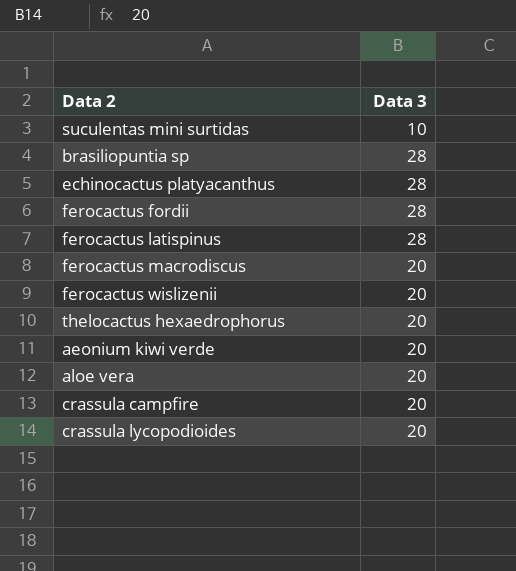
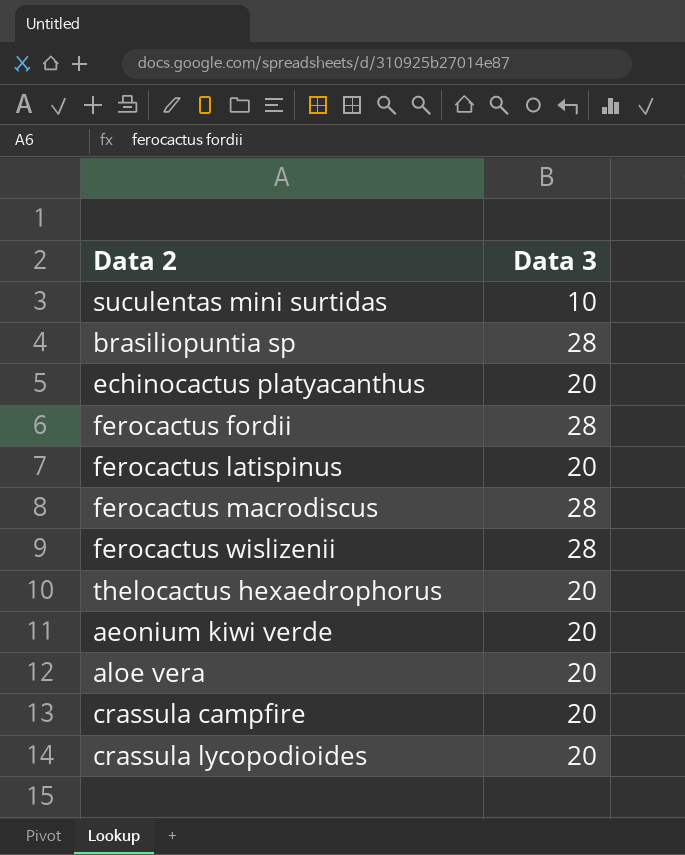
echinocactus platyacanthus | Data 3: 28 -> 20
ferocactus latispinus | Data 3: 28 -> 20
ferocactus macrodiscus | Data 3: 20 -> 28
ferocactus wislizenii | Data 3: 20 -> 28

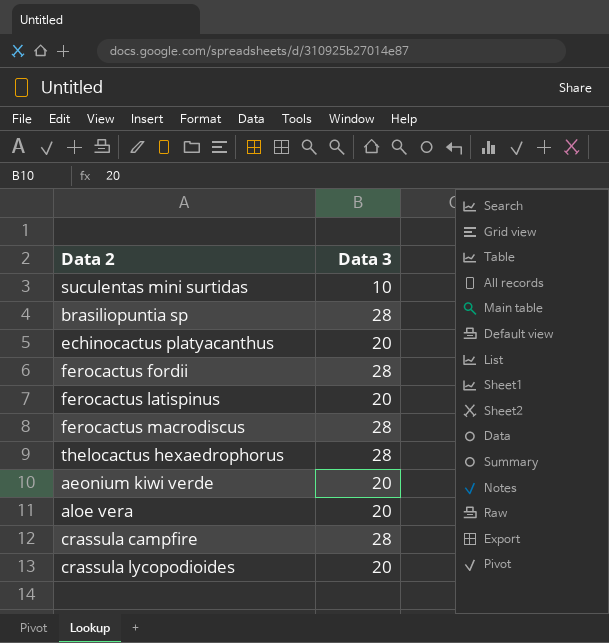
row ferocactus wislizenii: 28 -> none
thelocactus hexaedrophorus | Data 3: 20 -> 28
crassula campfire | Data 3: 20 -> 28

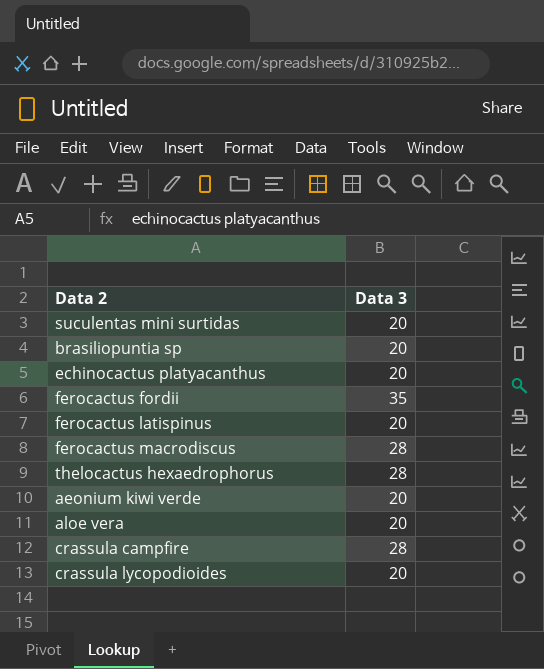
suculentas mini surtidas | Data 3: 10 -> 20
brasiliopuntia sp | Data 3: 28 -> 20
ferocactus fordii | Data 3: 28 -> 35

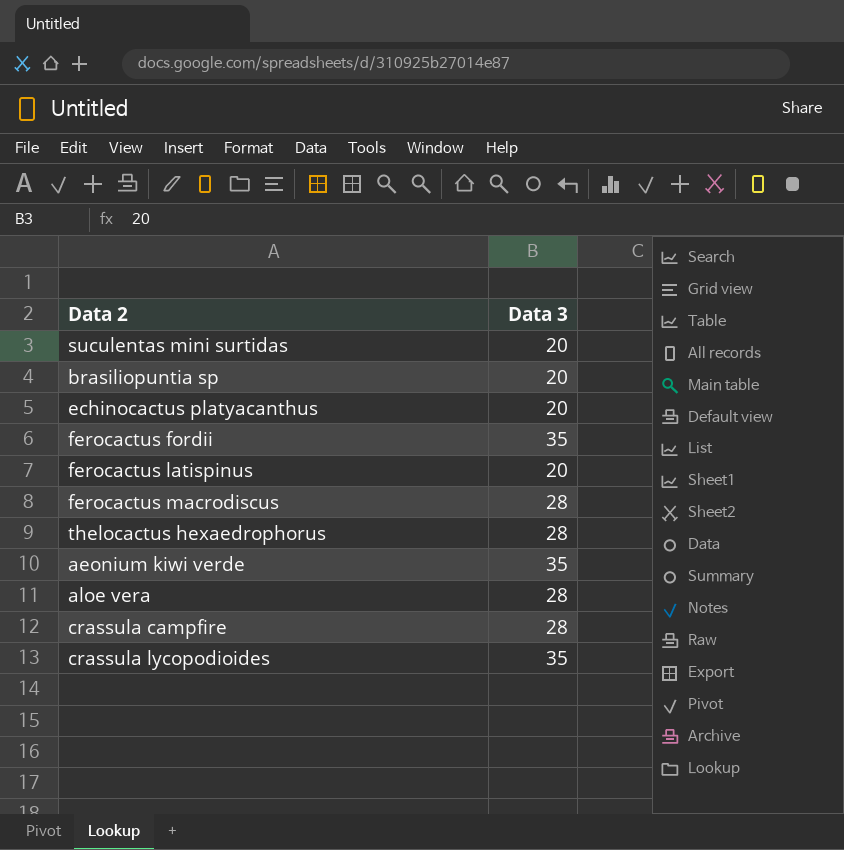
aeonium kiwi verde | Data 3: 20 -> 35
aloe vera | Data 3: 20 -> 28
crassula lycopodioides | Data 3: 20 -> 35

